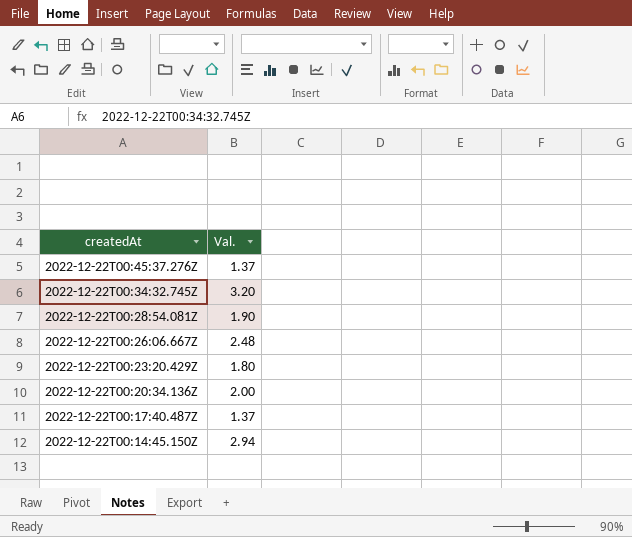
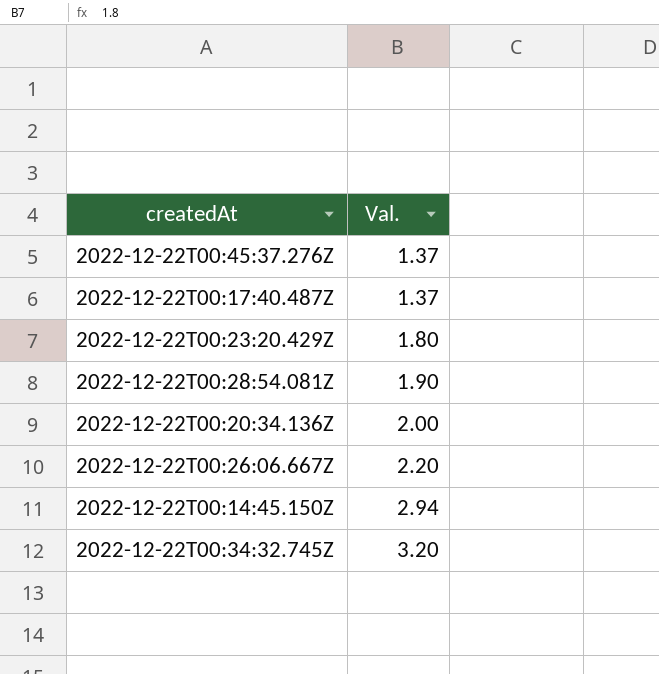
row order: createdAt descending -> Val. ascending
2022-12-22T00:26:06.667Z | Val.: 2.48 -> 2.20

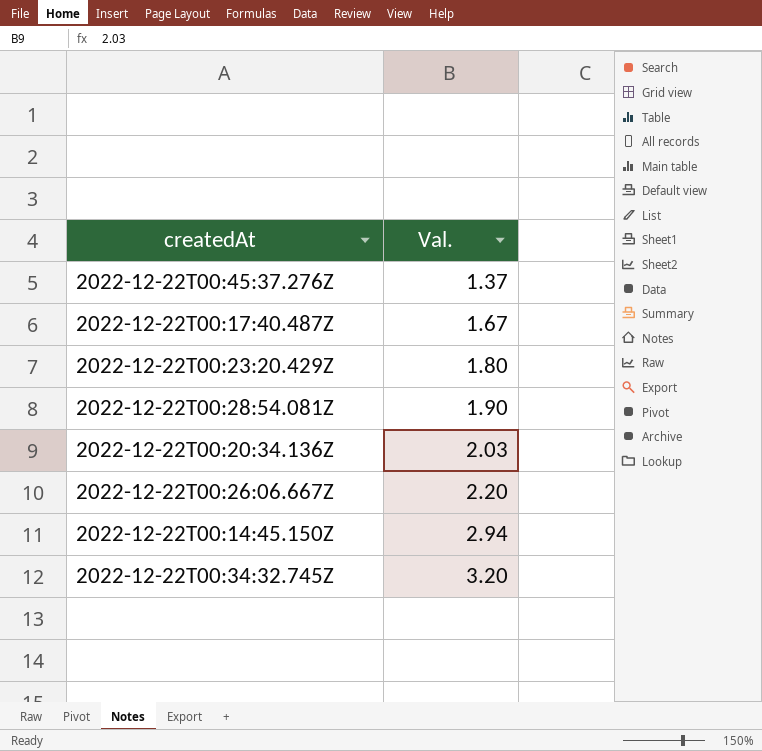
2022-12-22T00:17:40.487Z | Val.: 1.37 -> 1.67
2022-12-22T00:20:34.136Z | Val.: 2.00 -> 2.03

